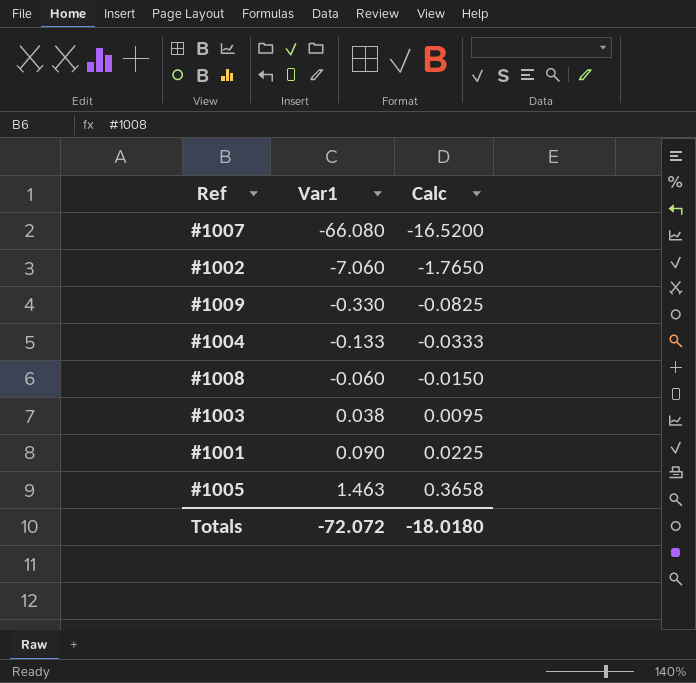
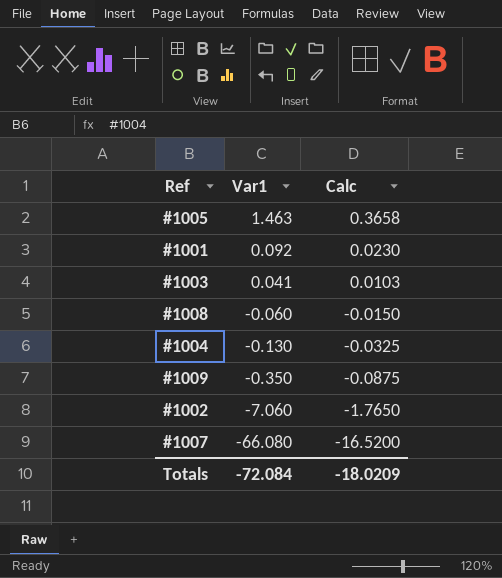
row order: Var1 ascending -> Var1 descending
#1001 | Var1: 0.090 -> 0.092
#1001 | Calc: 0.0225 -> 0.0230
#1003 | Var1: 0.038 -> 0.041
#1003 | Calc: 0.0095 -> 0.0103
#1004 | Var1: -0.133 -> -0.130
#1004 | Calc: -0.0333 -> -0.0325
#1009 | Var1: -0.330 -> -0.350
#1009 | Calc: -0.0825 -> -0.0875
Totals | Var1: -72.072 -> -72.084
Totals | Calc: -18.0180 -> -18.0209

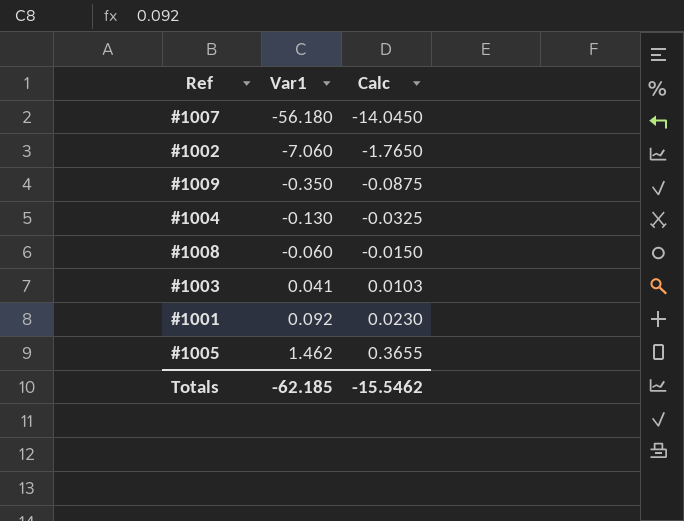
row order: Var1 descending -> Var1 ascending
#1007 | Var1: -66.080 -> -56.180
#1007 | Calc: -16.5200 -> -14.0450
#1005 | Var1: 1.463 -> 1.462
#1005 | Calc: 0.3658 -> 0.3655
Totals | Var1: -72.084 -> -62.185
Totals | Calc: -18.0209 -> -15.5462

